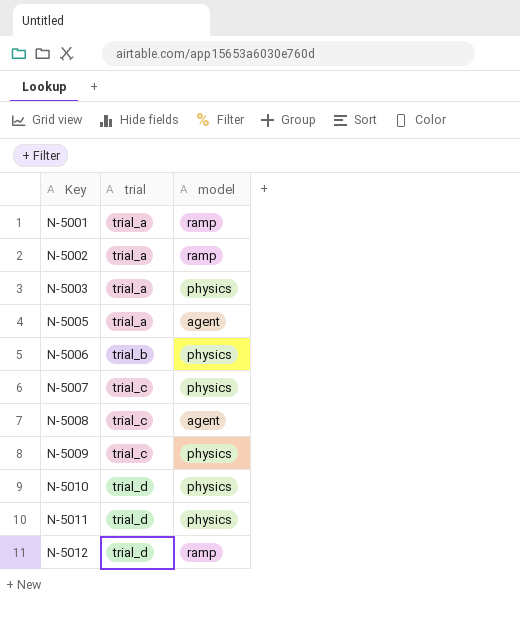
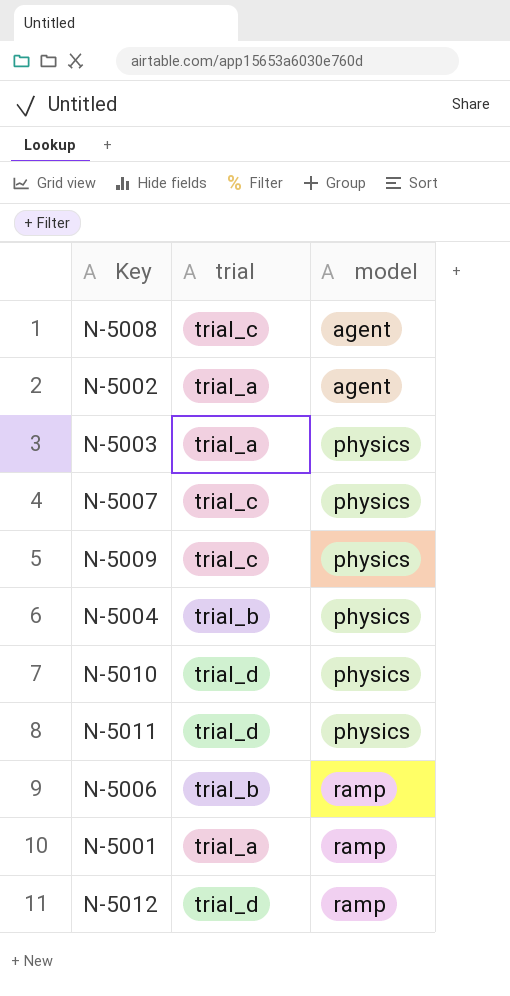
row order: Key ascending -> model ascending
row N-5005: trial_a | agent -> none
N-5002 | model: ramp -> agent
row N-5004: none -> trial_b | physics
N-5006 | model: physics -> ramp

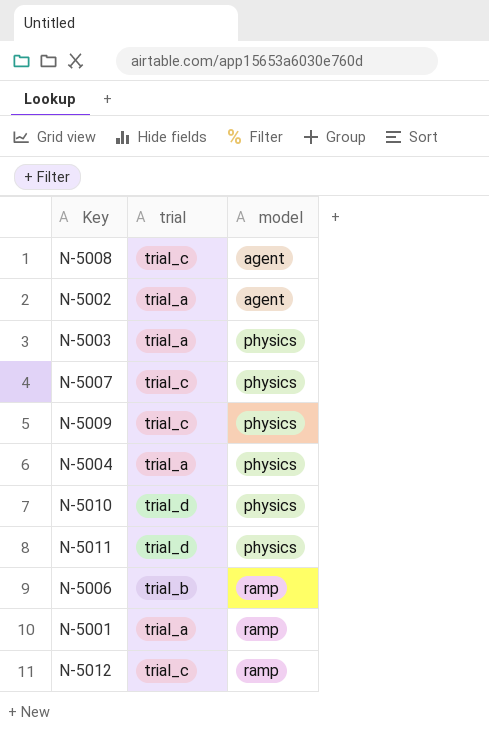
N-5004 | trial: trial_b -> trial_a
N-5012 | trial: trial_d -> trial_c

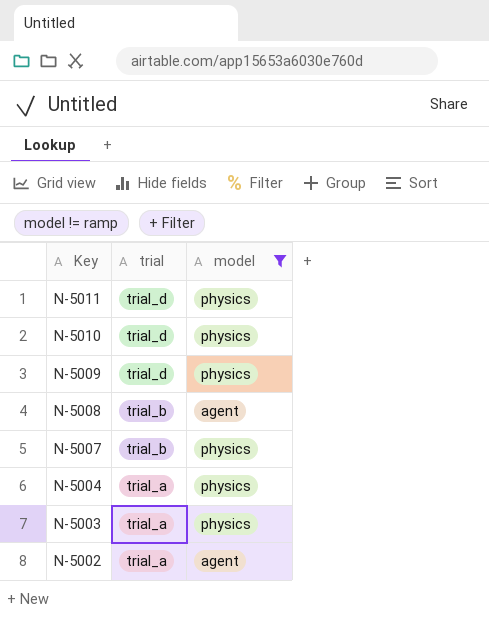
filter: none -> model != ramp
row order: model ascending -> Key descending
N-5009 | trial: trial_c -> trial_d
N-5008 | trial: trial_c -> trial_b
N-5007 | trial: trial_c -> trial_b

